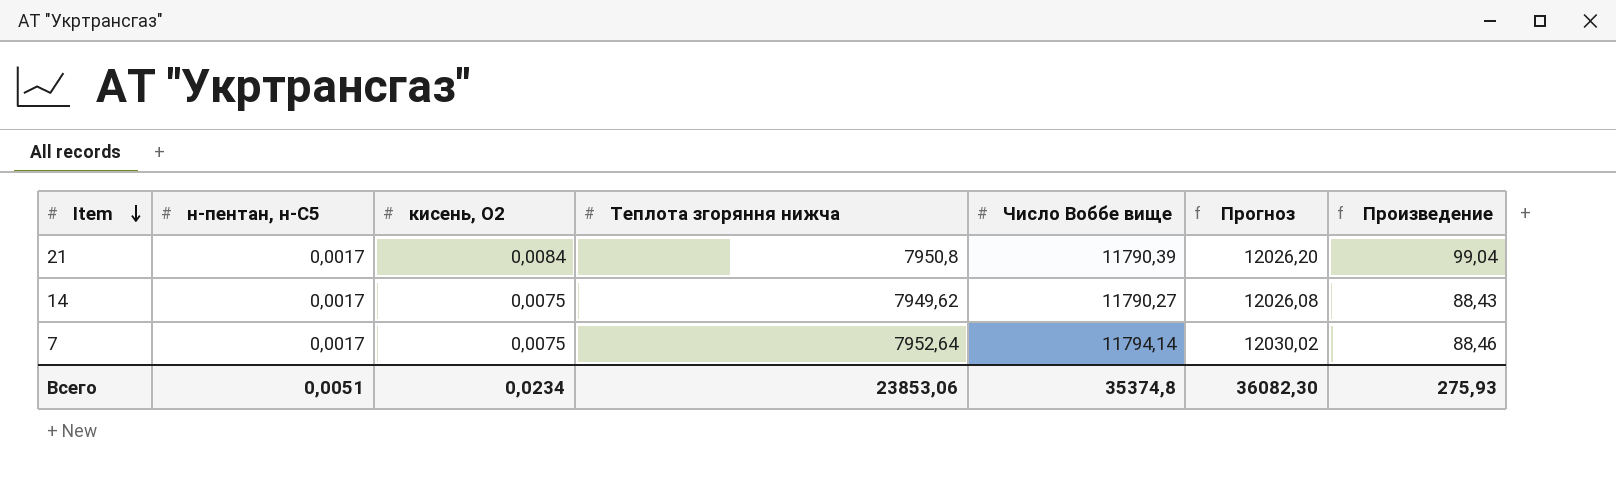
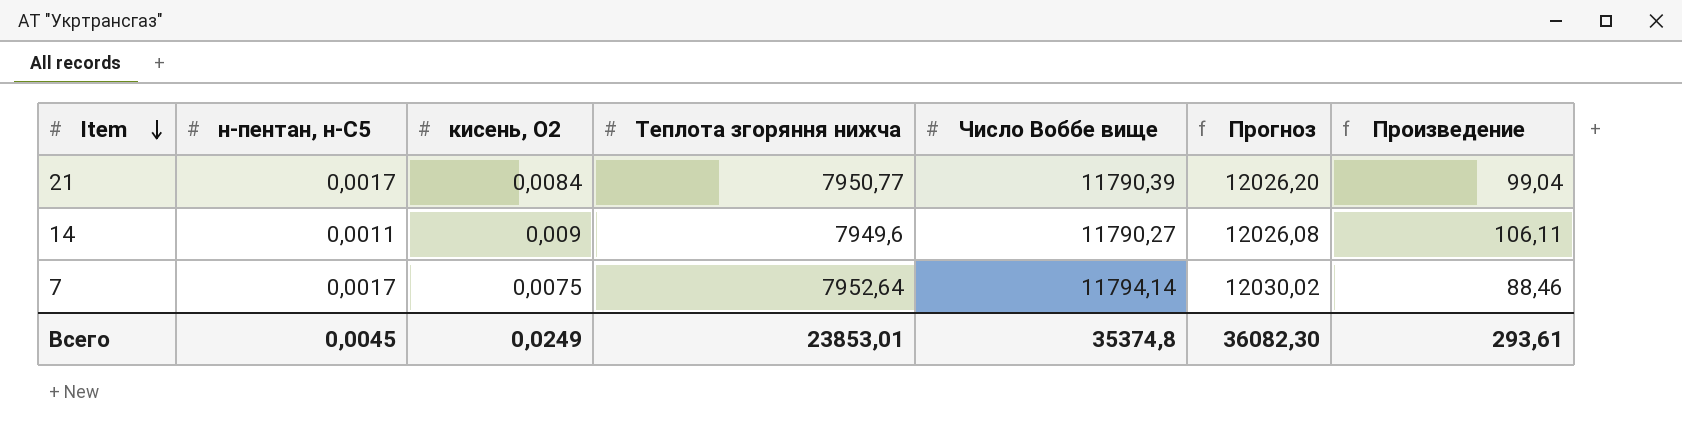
21 | Теплота згоряння нижча: 7950,8 -> 7950,77
14 | н-пентан, н-С5: 0,0017 -> 0,0011
14 | кисень, О2: 0,0075 -> 0,009
14 | Теплота згоряння нижча: 7949,62 -> 7949,6
14 | Произведение: 88,43 -> 106,11
Всего | н-пентан, н-С5: 0,0051 -> 0,0045
Всего | кисень, О2: 0,0234 -> 0,0249
Всего | Теплота згоряння нижча: 23853,06 -> 23853,01
Всего | Произведение: 275,93 -> 293,61

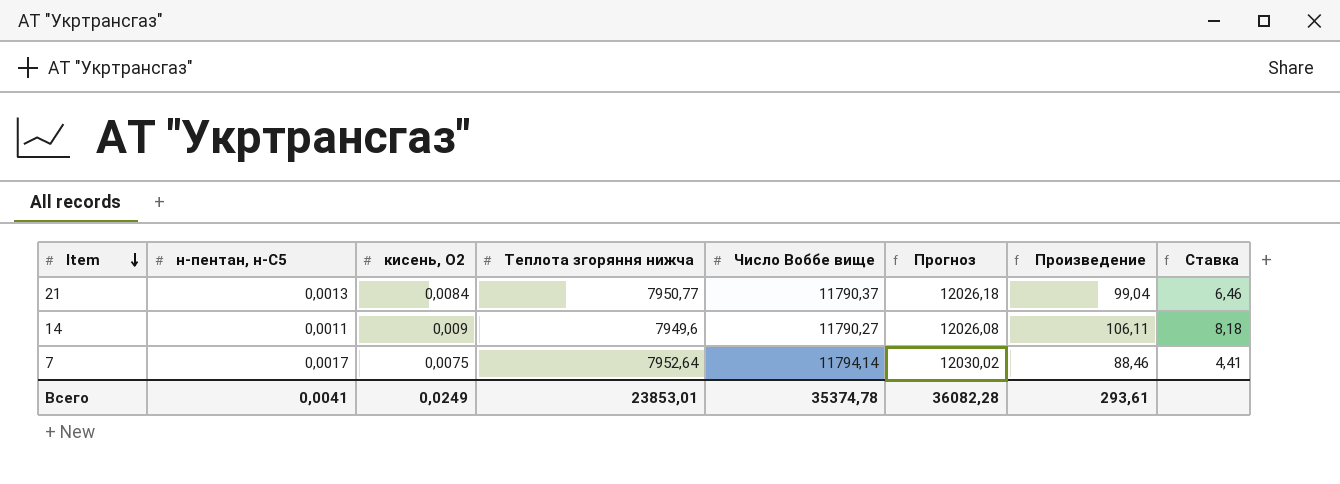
column Ставка | formula: none -> [кисень, О2] / [н-пентан, н-С5]
21 | н-пентан, н-С5: 0,0017 -> 0,0013
21 | Число Воббе вище: 11790,39 -> 11790,37
21 | Прогноз: 12026,20 -> 12026,18
Всего | н-пентан, н-С5: 0,0045 -> 0,0041
Всего | Число Воббе вище: 35374,8 -> 35374,78
Всего | Прогноз: 36082,30 -> 36082,28

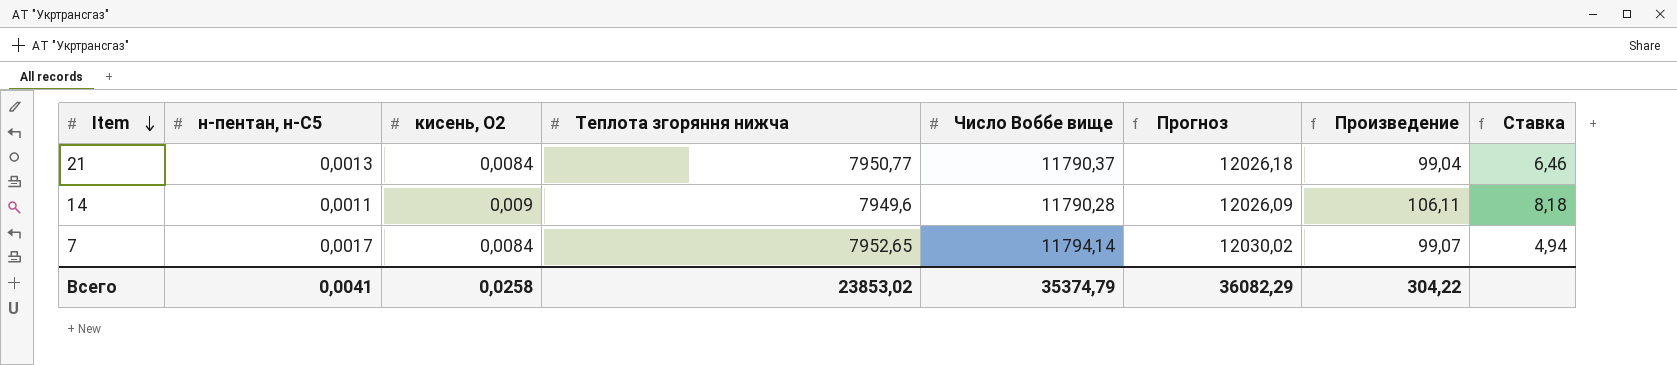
14 | Число Воббе вище: 11790,27 -> 11790,28
14 | Прогноз: 12026,08 -> 12026,09
7 | кисень, О2: 0,0075 -> 0,0084
7 | Теплота згоряння нижча: 7952,64 -> 7952,65
7 | Произведение: 88,46 -> 99,07
7 | Ставка: 4,41 -> 4,94
Всего | кисень, О2: 0,0249 -> 0,0258
Всего | Теплота згоряння нижча: 23853,01 -> 23853,02
Всего | Число Воббе вище: 35374,78 -> 35374,79
Всего | Прогноз: 36082,28 -> 36082,29
Всего | Произведение: 293,61 -> 304,22

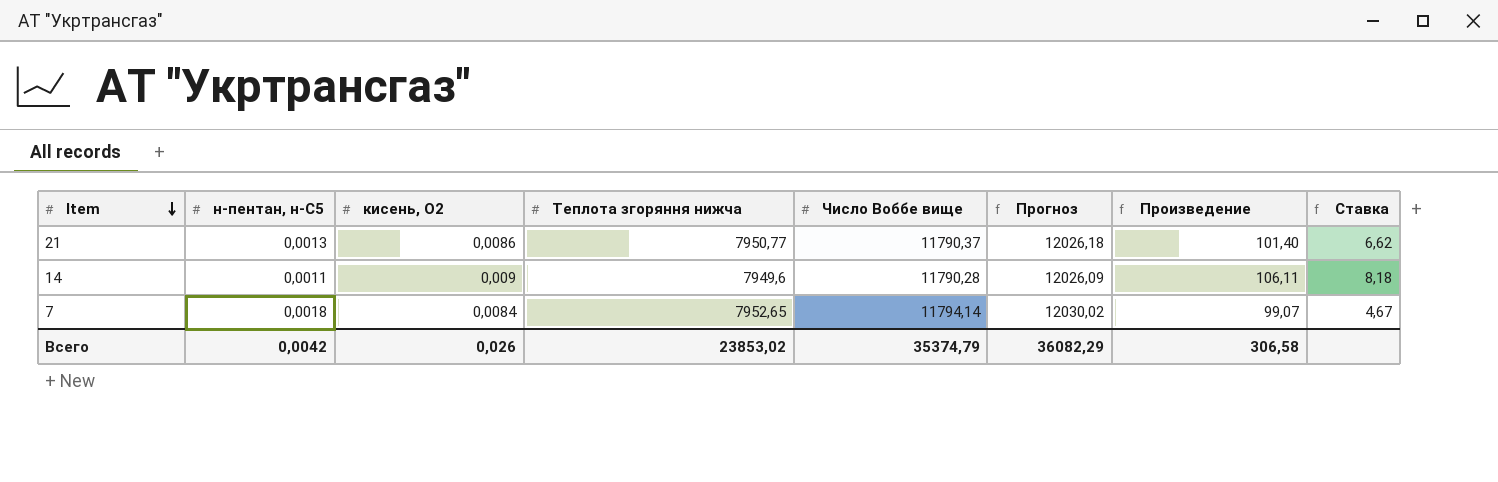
21 | кисень, О2: 0,0084 -> 0,0086
21 | Произведение: 99,04 -> 101,40
21 | Ставка: 6,46 -> 6,62
7 | н-пентан, н-С5: 0,0017 -> 0,0018
7 | Ставка: 4,94 -> 4,67
Всего | н-пентан, н-С5: 0,0041 -> 0,0042
Всего | кисень, О2: 0,0258 -> 0,026
Всего | Произведение: 304,22 -> 306,58

